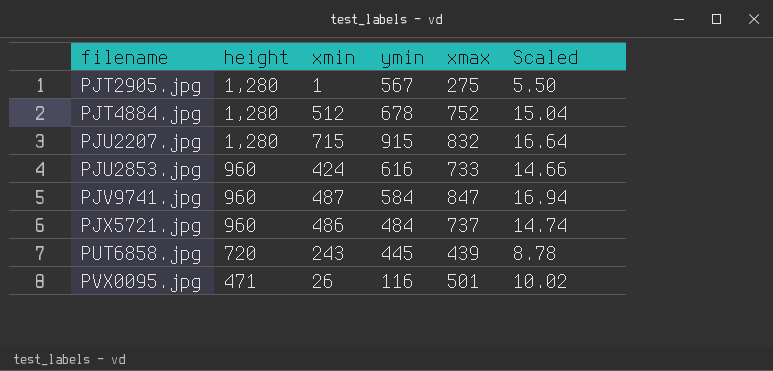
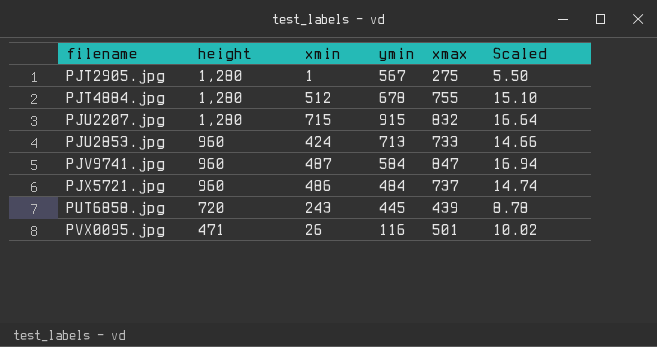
PJT4884.jpg | xmax: 752 -> 755
PJT4884.jpg | Scaled: 15.04 -> 15.10
PJU2853.jpg | ymin: 616 -> 713

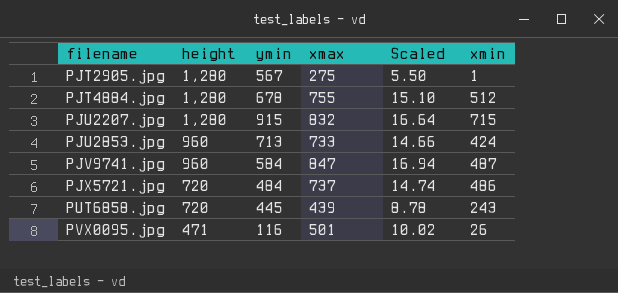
column xmin | position: 3 -> 6
PJX5721.jpg | height: 960 -> 720

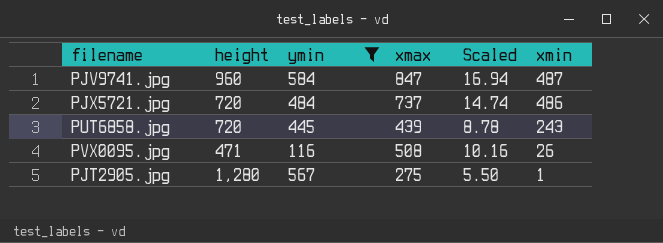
filter: none -> ymin <= 584
row order: filename ascending -> xmin descending
PVX0095.jpg | xmax: 501 -> 508
PVX0095.jpg | Scaled: 10.02 -> 10.16

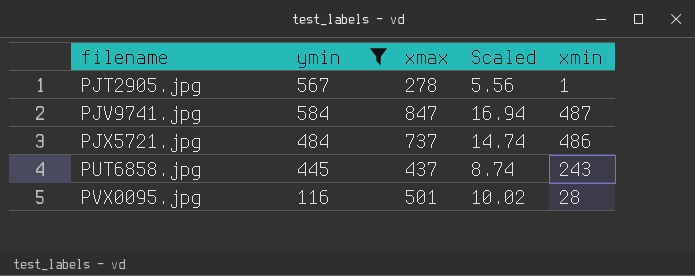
row order: xmin descending -> filename ascending
column height | position: 2 -> none
PJT2905.jpg | xmax: 275 -> 278
PJT2905.jpg | Scaled: 5.50 -> 5.56
PUT6858.jpg | xmax: 439 -> 437
PUT6858.jpg | Scaled: 8.78 -> 8.74
PVX0095.jpg | xmax: 508 -> 501
PVX0095.jpg | Scaled: 10.16 -> 10.02
PVX0095.jpg | xmin: 26 -> 28

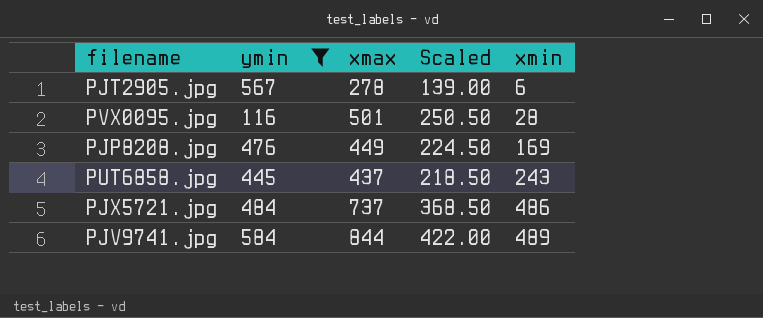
row order: filename ascending -> xmin ascending
column Scaled | formula: [xmax] * 0.02 -> [xmax] * 0.5
PJT2905.jpg | xmin: 1 -> 6
row PJP8208.jpg: none -> 476 | 449 | 224.50 | 169
PJV9741.jpg | xmax: 847 -> 844
PJV9741.jpg | xmin: 487 -> 489

